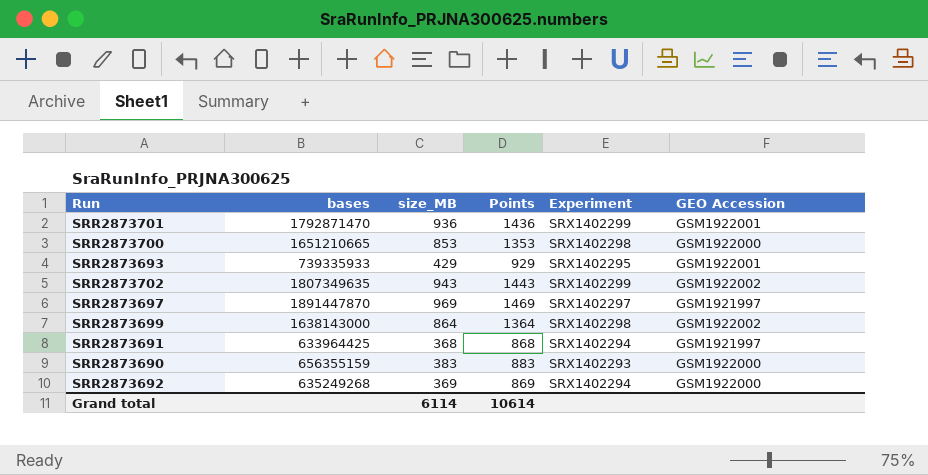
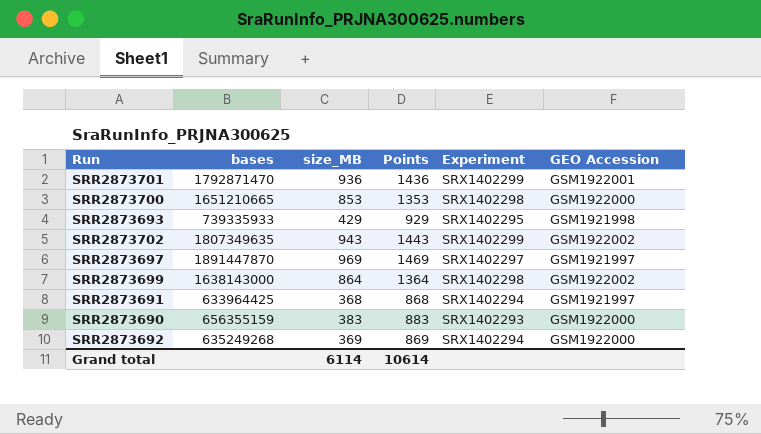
SRR2873693 | GEO Accession: GSM1922001 -> GSM1921998

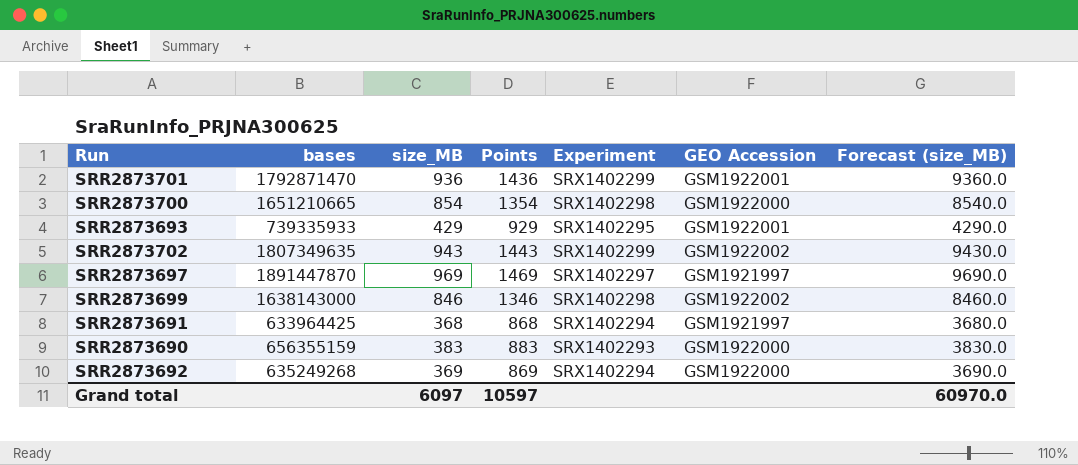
column Forecast (size_MB) | formula: none -> [size_MB] * 10
SRR2873700 | size_MB: 853 -> 854
SRR2873700 | Points: 1353 -> 1354
SRR2873693 | GEO Accession: GSM1921998 -> GSM1922001
SRR2873699 | size_MB: 864 -> 846
SRR2873699 | Points: 1364 -> 1346
Grand total | size_MB: 6114 -> 6097
Grand total | Points: 10614 -> 10597

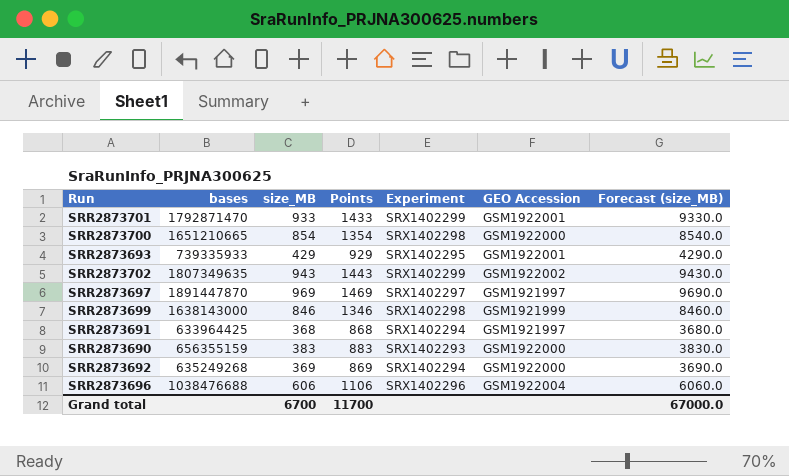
SRR2873701 | size_MB: 936 -> 933
SRR2873701 | Points: 1436 -> 1433
SRR2873701 | Forecast (size_MB): 9360.0 -> 9330.0
SRR2873699 | GEO Accession: GSM1922002 -> GSM1921999
row SRR2873696: none -> 1038476688 | 606 | 1106 | SRX1402296 | GSM1922004 | 6060.0
Grand total | size_MB: 6097 -> 6700
Grand total | Points: 10597 -> 11700
Grand total | Forecast (size_MB): 60970.0 -> 67000.0

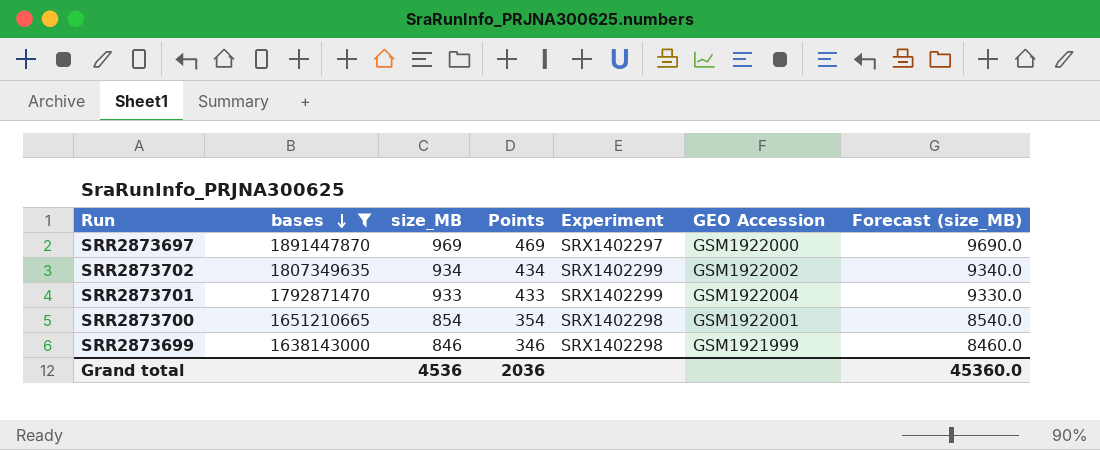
filter: none -> bases >= 1638143000
row order: none -> bases descending
column Points | formula: [size_MB] + 500 -> [size_MB] - 500
SRR2873697 | GEO Accession: GSM1921997 -> GSM1922000
SRR2873702 | size_MB: 943 -> 934
SRR2873702 | Forecast (size_MB): 9430.0 -> 9340.0
SRR2873701 | GEO Accession: GSM1922001 -> GSM1922004
SRR2873700 | GEO Accession: GSM1922000 -> GSM1922001
Grand total | size_MB: 6700 -> 4536
Grand total | Points: 11700 -> 2036
Grand total | Forecast (size_MB): 67000.0 -> 45360.0

